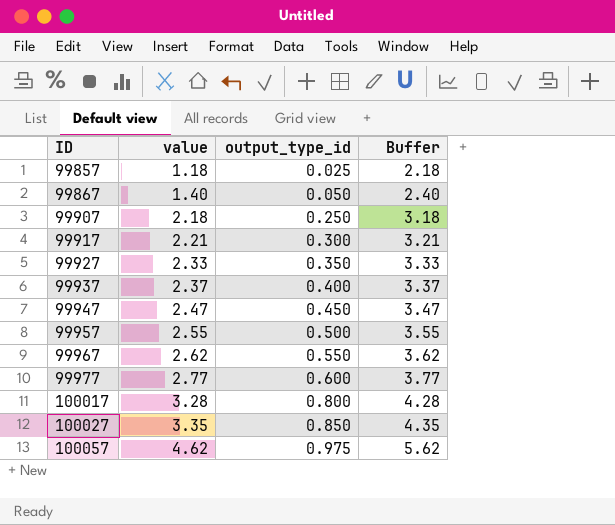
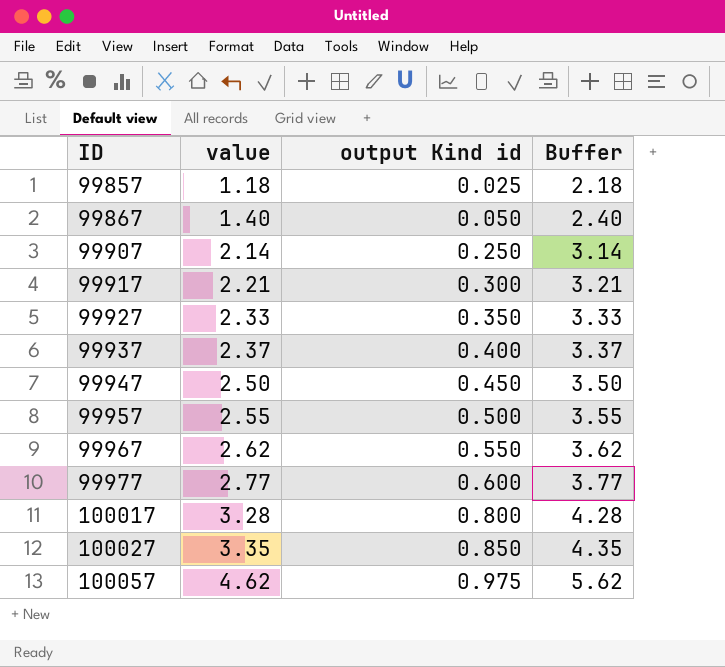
column name: output_type_id -> output Kind id
99907 | value: 2.18 -> 2.14
99907 | Buffer: 3.18 -> 3.14
99947 | value: 2.47 -> 2.50
99947 | Buffer: 3.47 -> 3.50

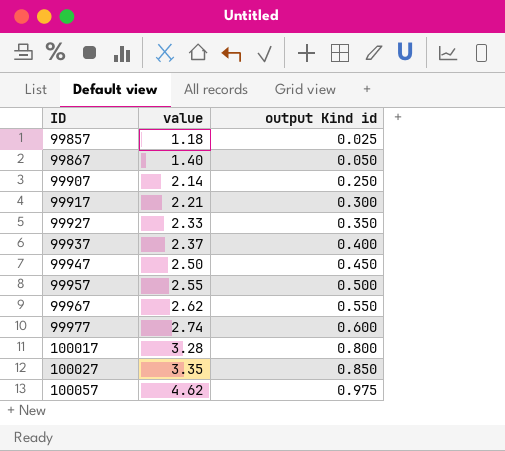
column Buffer | formula: [value] + 1 -> none
99977 | value: 2.77 -> 2.74

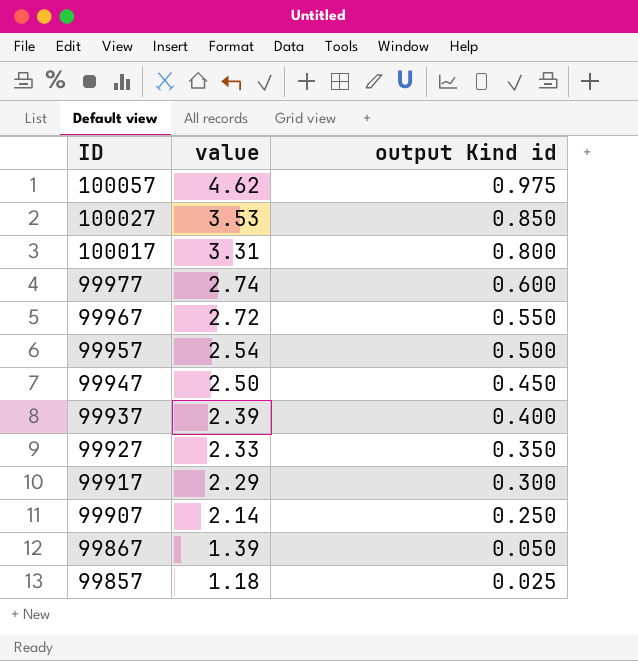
row order: ID ascending -> ID descending
100027 | value: 3.35 -> 3.53
100017 | value: 3.28 -> 3.31
99967 | value: 2.62 -> 2.72
99957 | value: 2.55 -> 2.54
99937 | value: 2.37 -> 2.39
99917 | value: 2.21 -> 2.29
99867 | value: 1.40 -> 1.39

